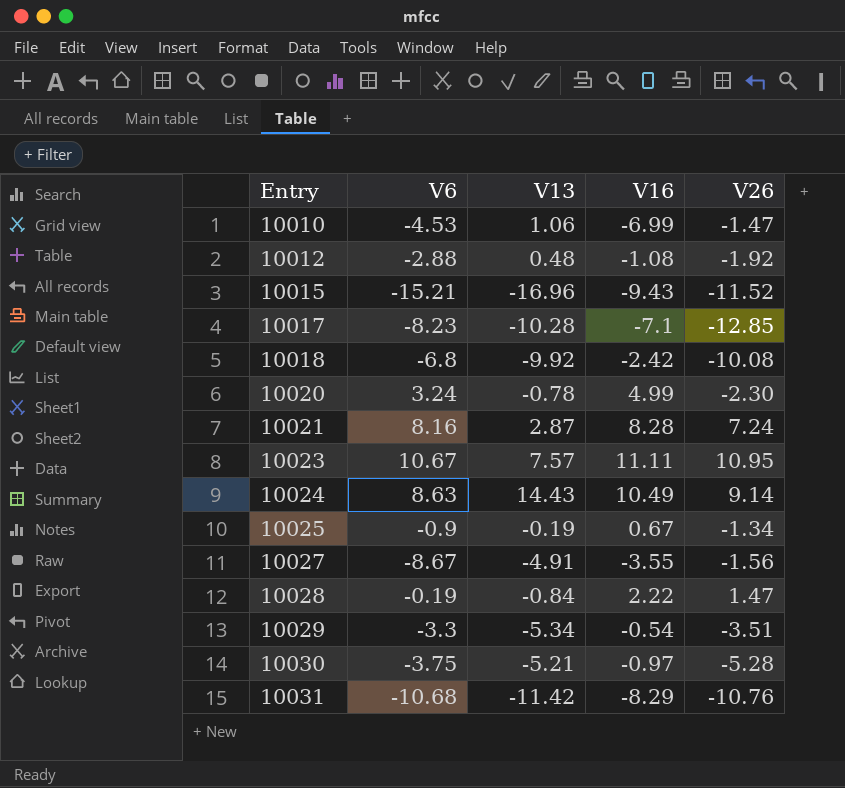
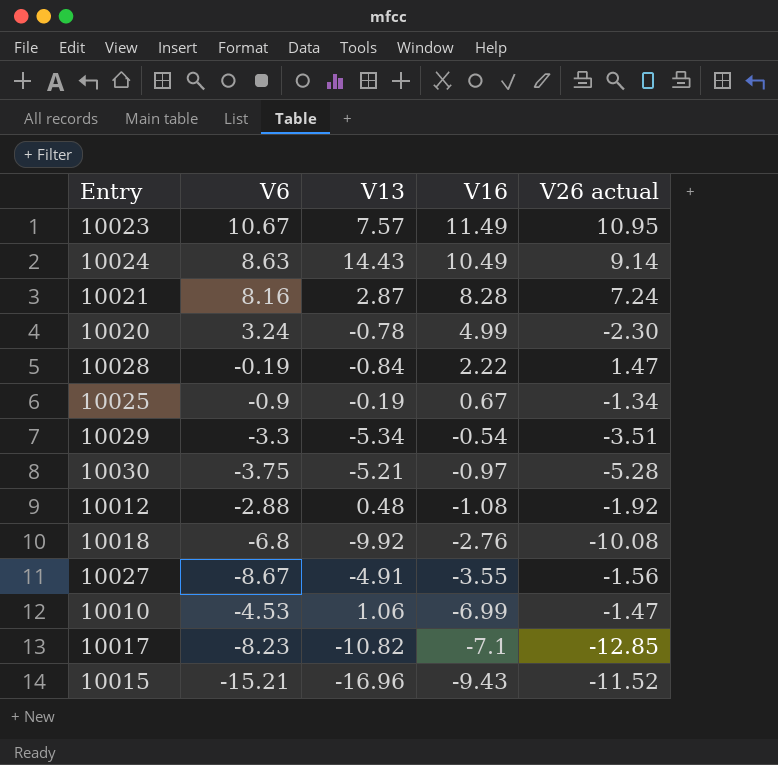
row order: Entry ascending -> V16 descending
column name: V26 -> V26 actual
row 10031: -10.68 | -11.42 | -8.29 | -10.76 -> none
10023 | V16: 11.11 -> 11.49
10018 | V16: -2.42 -> -2.76
10017 | V13: -10.28 -> -10.82

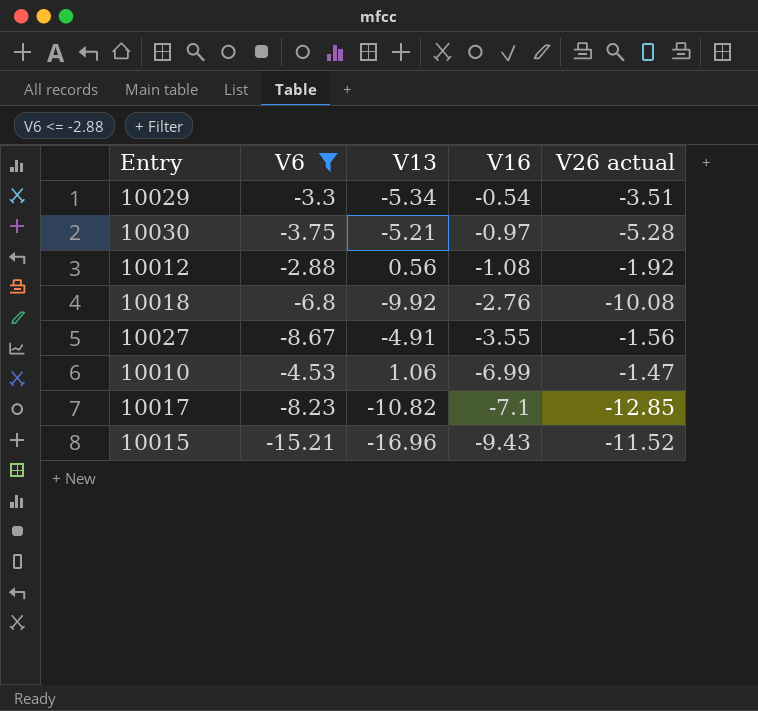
filter: none -> V6 <= -2.88
10012 | V13: 0.48 -> 0.56

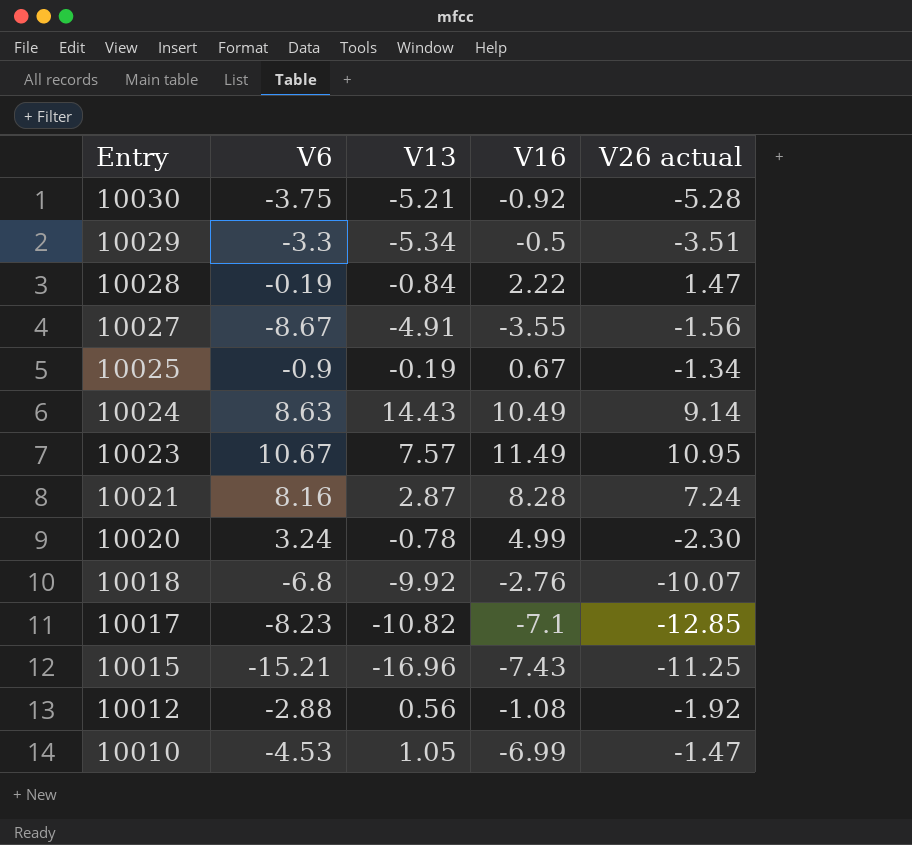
filter: V6 <= -2.88 -> none
row order: V16 descending -> Entry descending
10030 | V16: -0.97 -> -0.92
10029 | V16: -0.54 -> -0.5
10018 | V26 actual: -10.08 -> -10.07
10015 | V16: -9.43 -> -7.43
10015 | V26 actual: -11.52 -> -11.25
10010 | V13: 1.06 -> 1.05

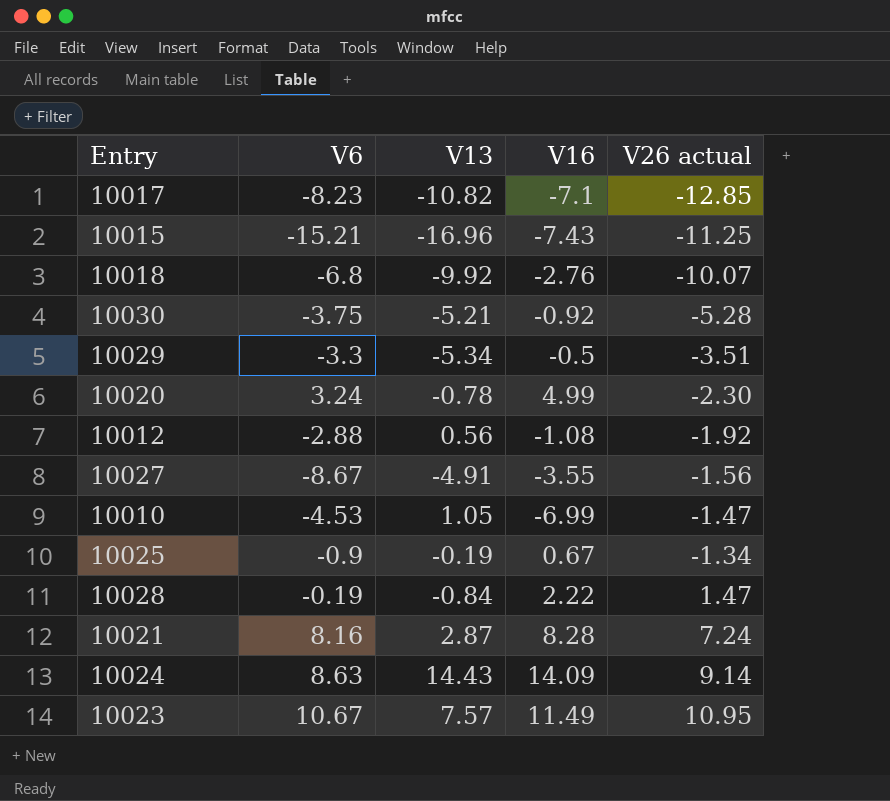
row order: Entry descending -> V26 actual ascending
10024 | V16: 10.49 -> 14.09

